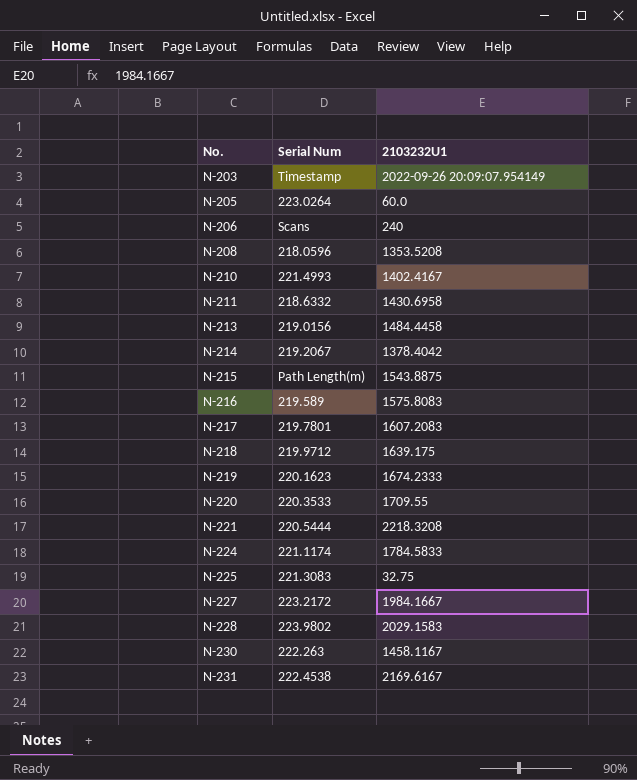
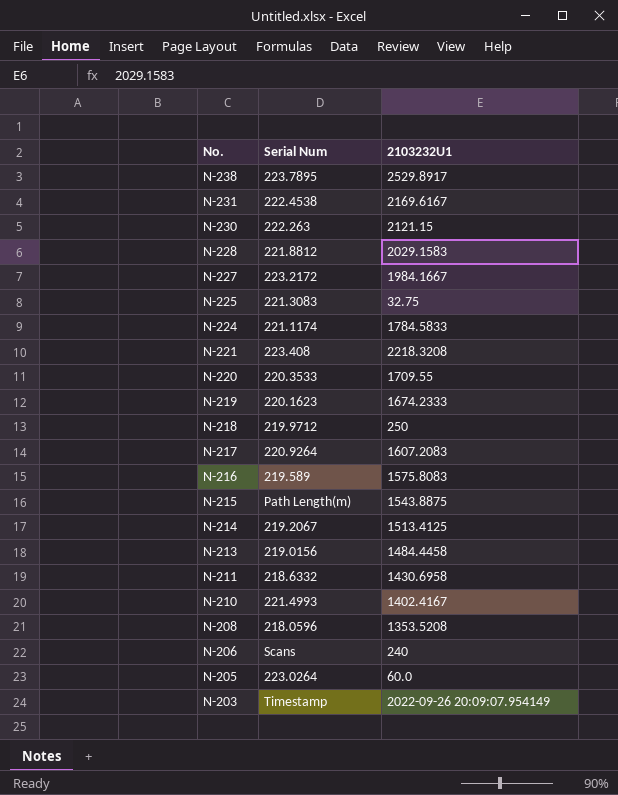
row order: No. ascending -> No. descending
row N-238: none -> 223.7895 | 2529.8917
N-230 | 2103232U1: 1458.1167 -> 2121.15
N-228 | Serial Num: 223.9802 -> 221.8812
N-221 | Serial Num: 220.5444 -> 223.408
N-218 | 2103232U1: 1639.175 -> 250
N-217 | Serial Num: 219.7801 -> 220.9264
N-214 | 2103232U1: 1378.4042 -> 1513.4125

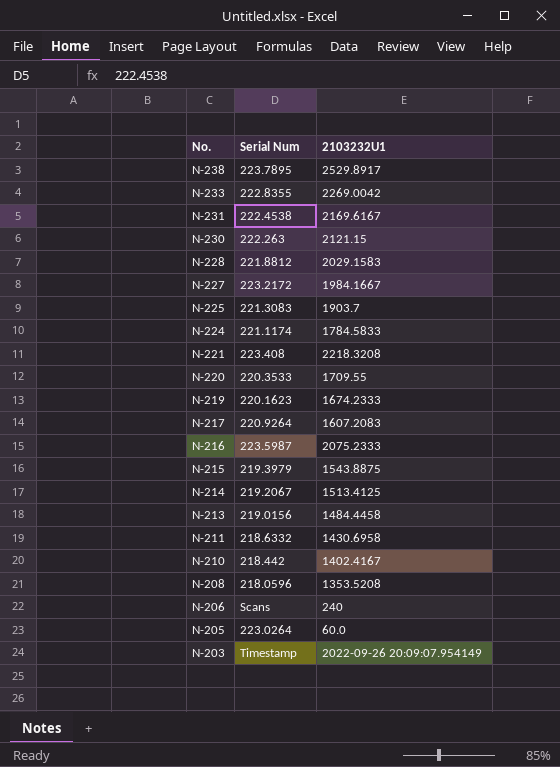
row N-218: 219.9712 | 250 -> none
row N-233: none -> 222.8355 | 2269.0042
N-225 | 2103232U1: 32.75 -> 1903.7
N-216 | Serial Num: 219.589 -> 223.5987
N-216 | 2103232U1: 1575.8083 -> 2075.2333
N-215 | Serial Num: Path Length(m) -> 219.3979
N-210 | Serial Num: 221.4993 -> 218.442

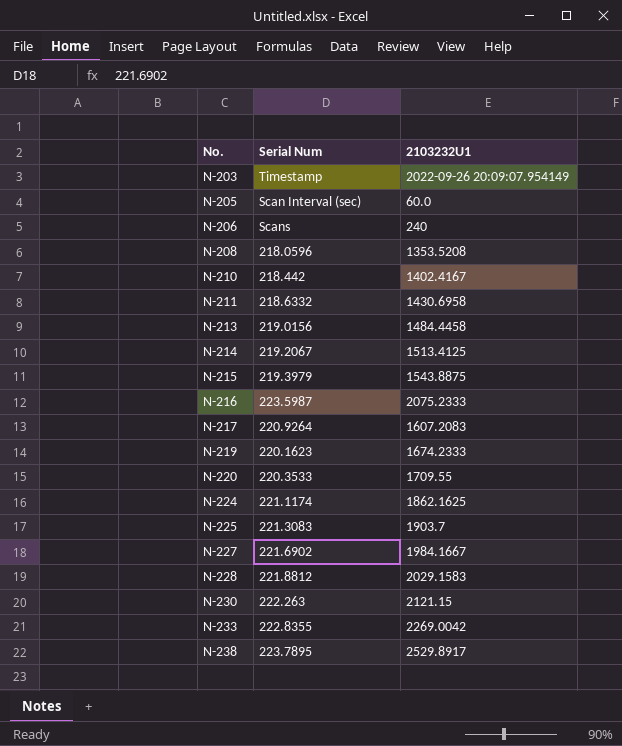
row order: No. descending -> No. ascending
row N-231: 222.4538 | 2169.6167 -> none
row N-221: 223.408 | 2218.3208 -> none
N-205 | Serial Num: 223.0264 -> Scan Interval (sec)
N-224 | 2103232U1: 1784.5833 -> 1862.1625
N-227 | Serial Num: 223.2172 -> 221.6902

